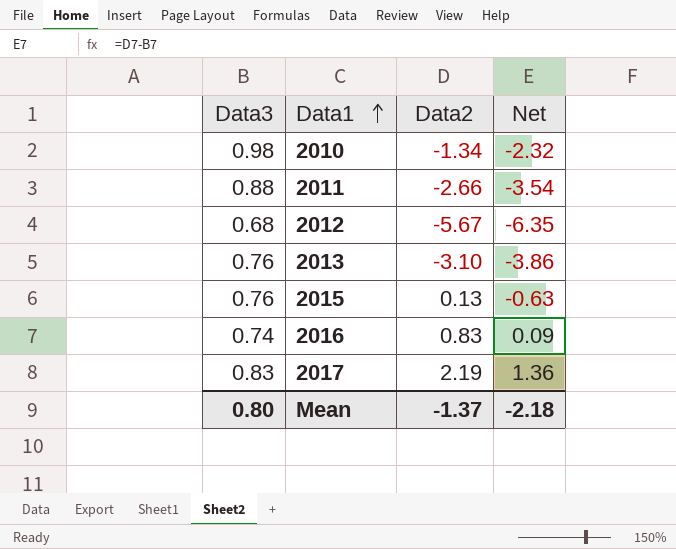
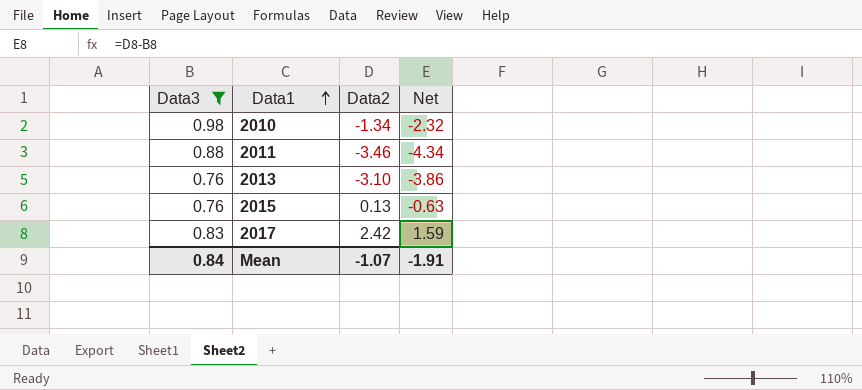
filter: none -> Data3 >= 0.76
2011 | Data2: -2.66 -> -3.46
2011 | Net: -3.54 -> -4.34
2017 | Data2: 2.19 -> 2.42
2017 | Net: 1.36 -> 1.59
Mean | Data3: 0.80 -> 0.84
Mean | Data2: -1.37 -> -1.07
Mean | Net: -2.18 -> -1.91

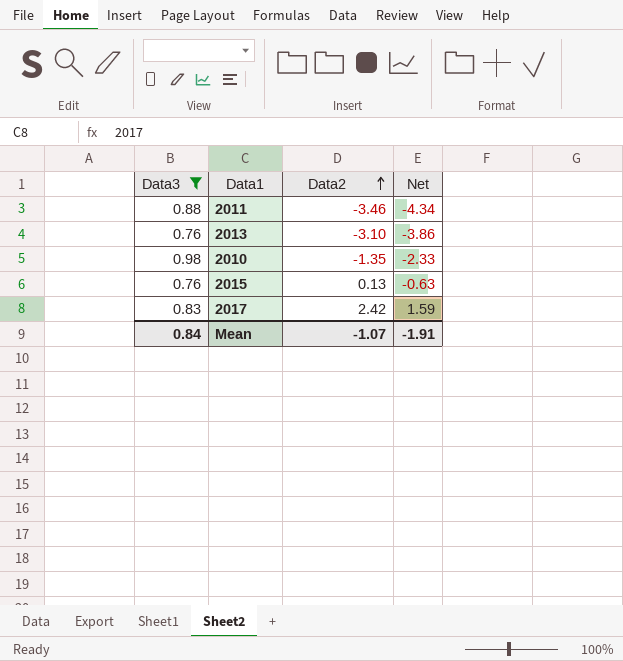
row order: Data1 ascending -> Data2 ascending
2010 | Data2: -1.34 -> -1.35
2010 | Net: -2.32 -> -2.33

